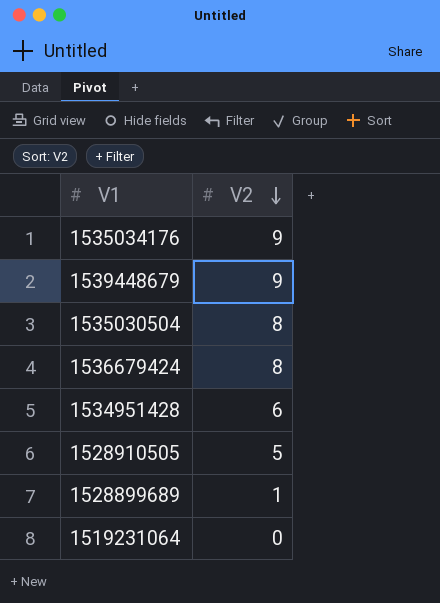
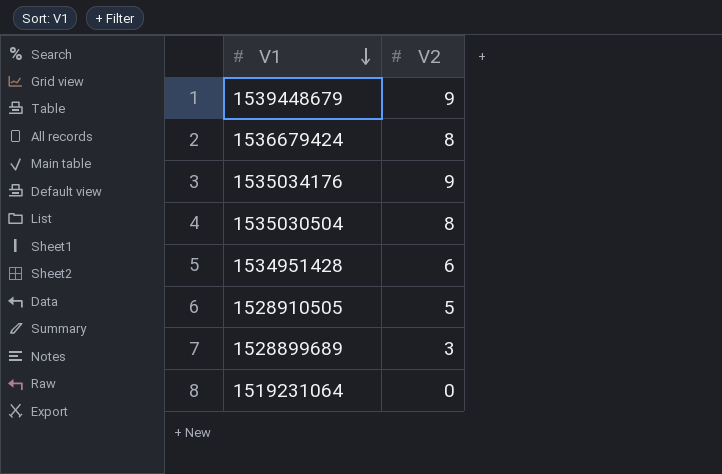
row order: V2 descending -> V1 descending
1528899689 | V2: 1 -> 3

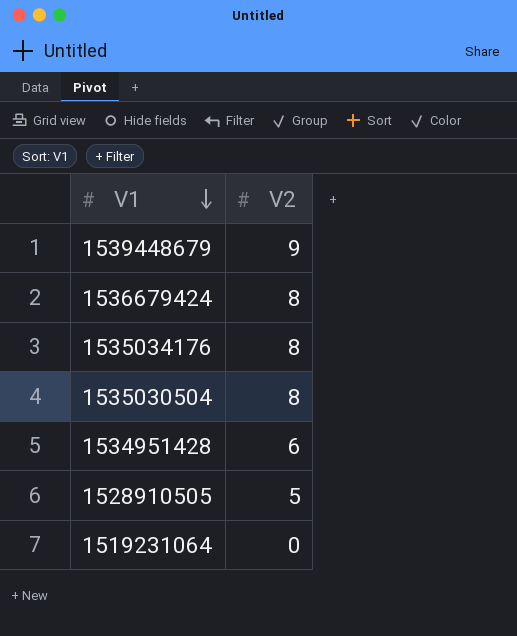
row 1528899689: 3 -> none
1535034176 | V2: 9 -> 8

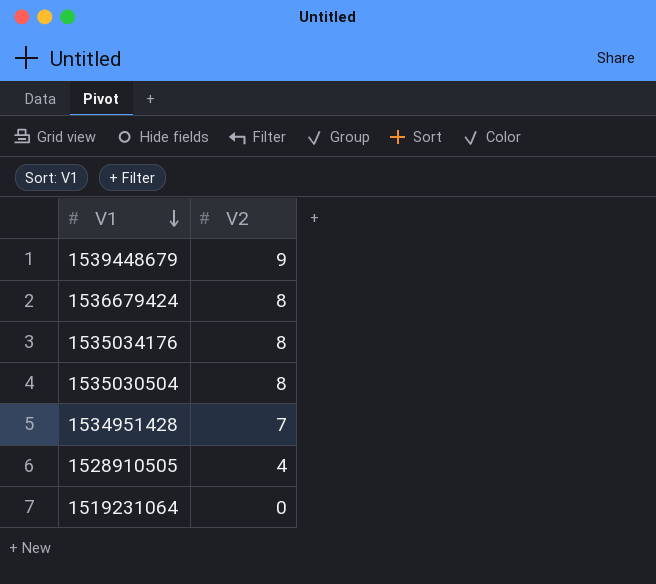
1534951428 | V2: 6 -> 7
1528910505 | V2: 5 -> 4

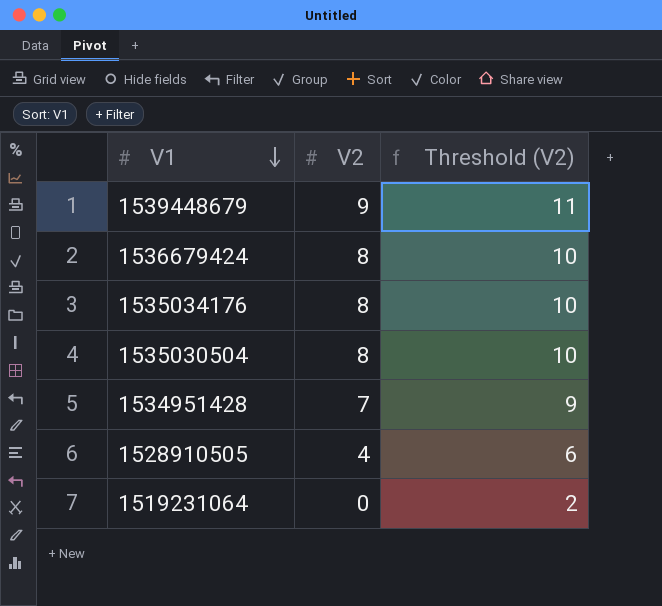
column Threshold (V2) | formula: none -> [V2] + 2

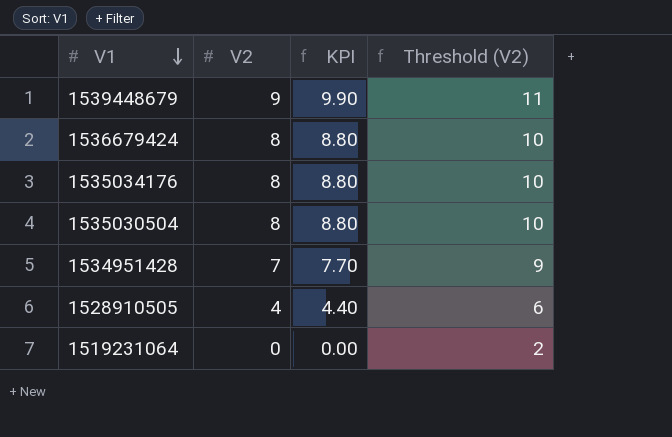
column KPI | formula: none -> [V2] * 1.1

